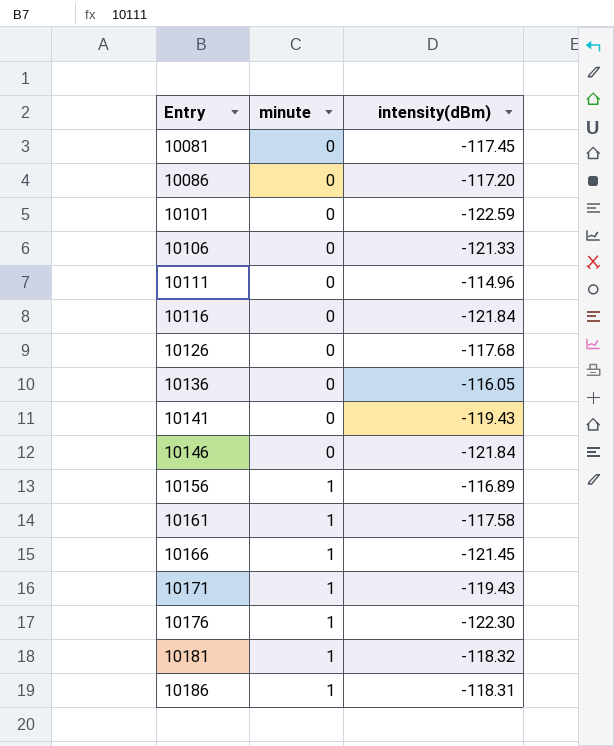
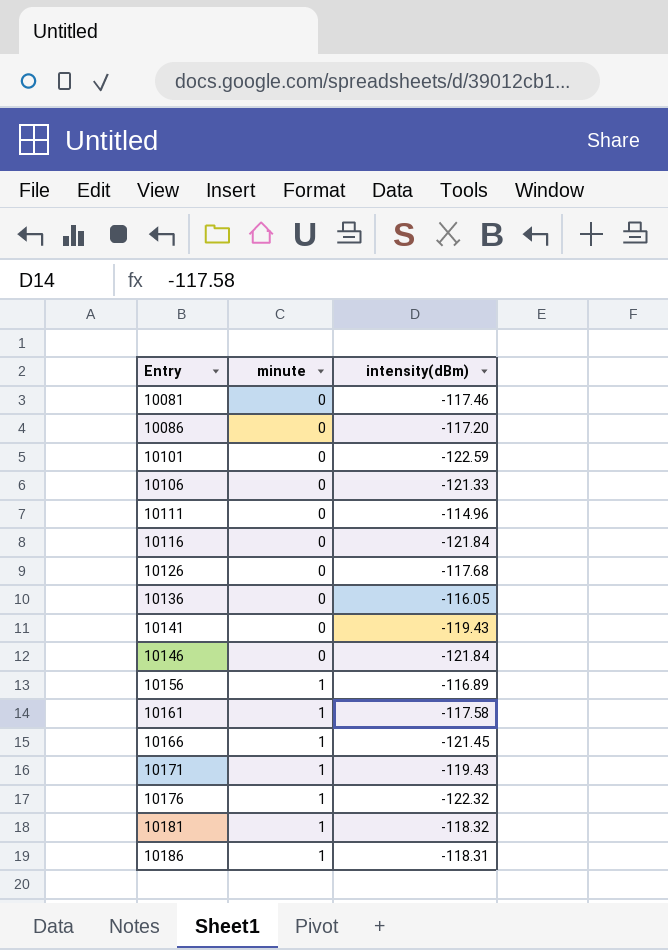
10081 | intensity(dBm): -117.45 -> -117.46
10176 | intensity(dBm): -122.30 -> -122.32

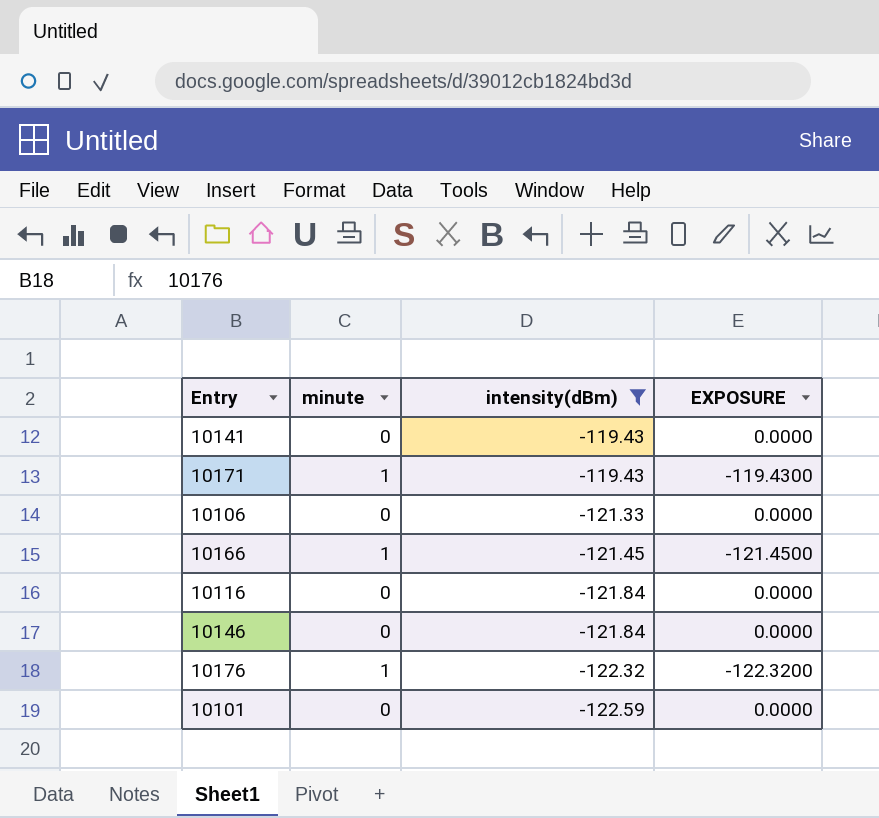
filter: none -> intensity(dBm) <= -119.43
row order: Entry ascending -> intensity(dBm) descending
column EXPOSURE | formula: none -> [minute] * [intensity(dBm)]

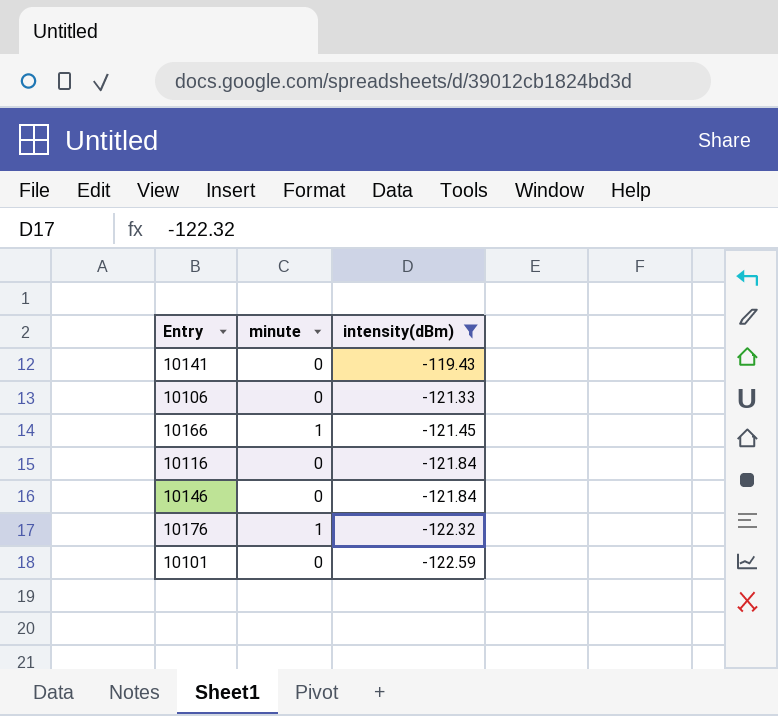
column EXPOSURE | formula: [minute] * [intensity(dBm)] -> none
row 10171: 1 | -119.43 | -119.4300 -> none

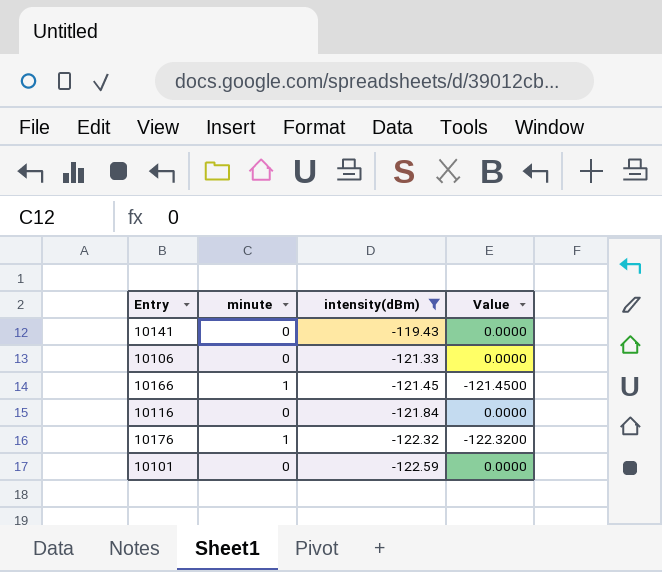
column Value | formula: none -> [minute] * [intensity(dBm)]
row 10146: 0 | -121.84 -> none

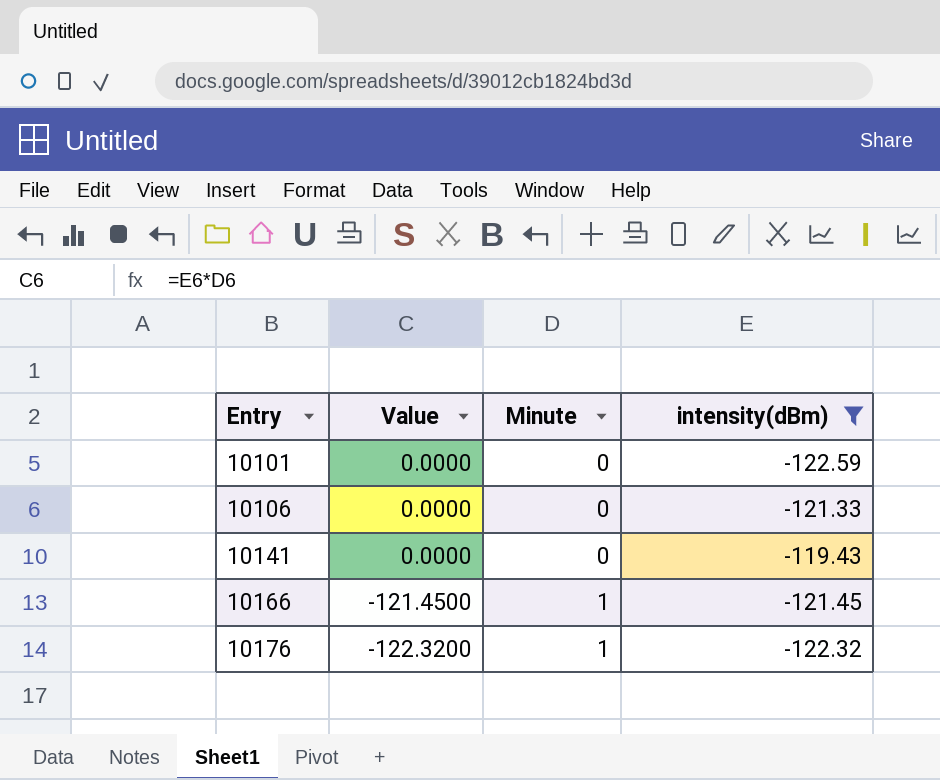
row order: intensity(dBm) descending -> Entry ascending
column Value | position: 4 -> 2
column name: minute -> Minute
row 10116: 0 | -121.84 | 0.0000 -> none

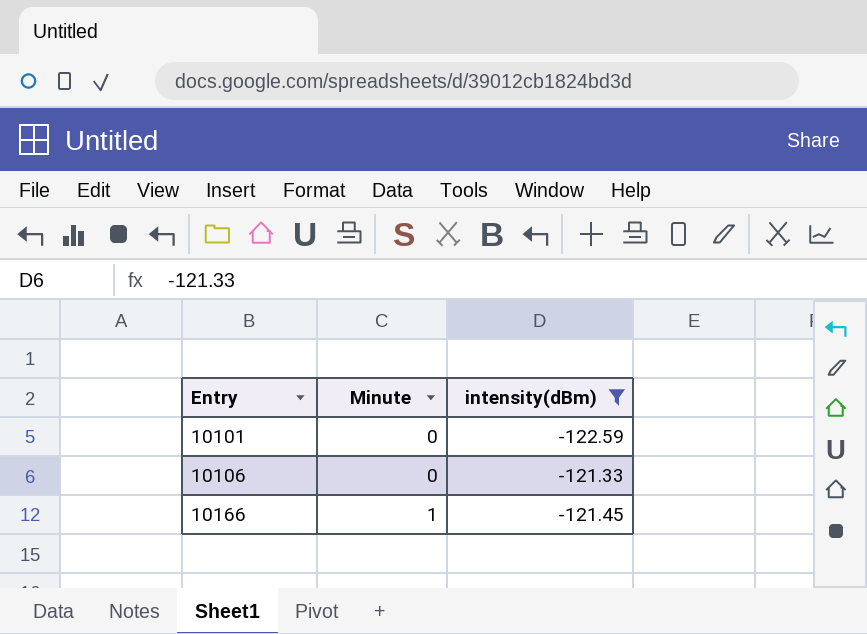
column Value | formula: [Minute] * [intensity(dBm)] -> none
row 10141: 0.0000 | 0 | -119.43 -> none
row 10176: -122.3200 | 1 | -122.32 -> none

